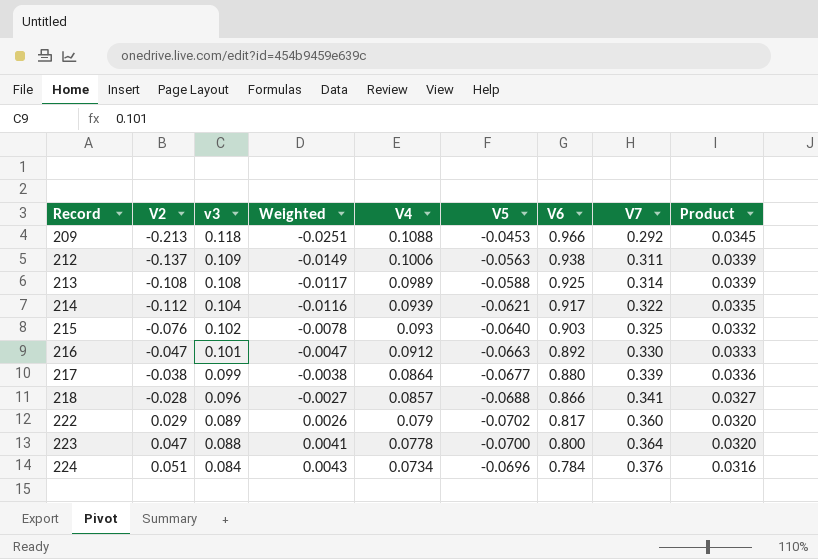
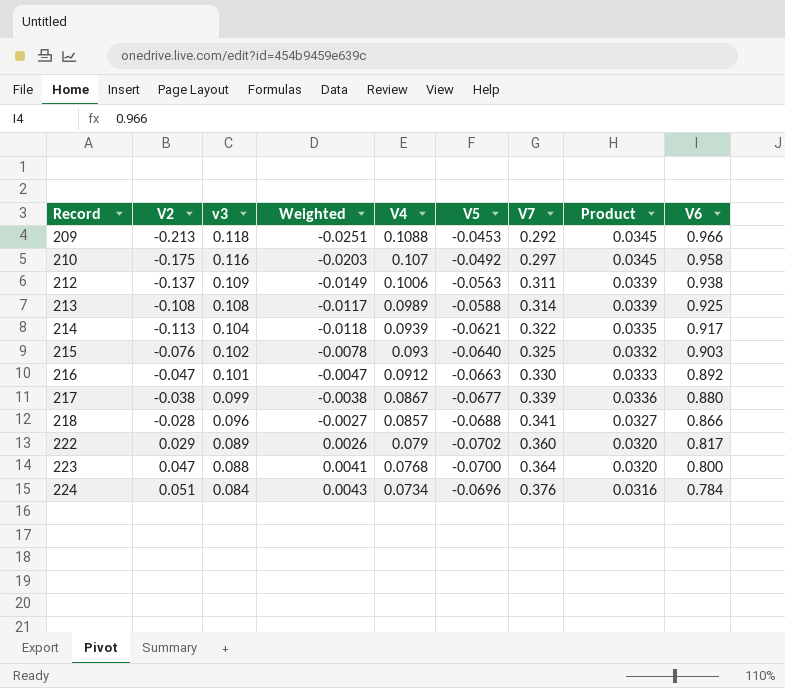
column V6 | position: 7 -> 9
row 210: none -> -0.175 | 0.116 | -0.0203 | 0.107 | -0.0492 | 0.297 | 0.0345 | 0.958
214 | V2: -0.112 -> -0.113
214 | Weighted: -0.0116 -> -0.0118
217 | V4: 0.0864 -> 0.0867
223 | V4: 0.0778 -> 0.0768

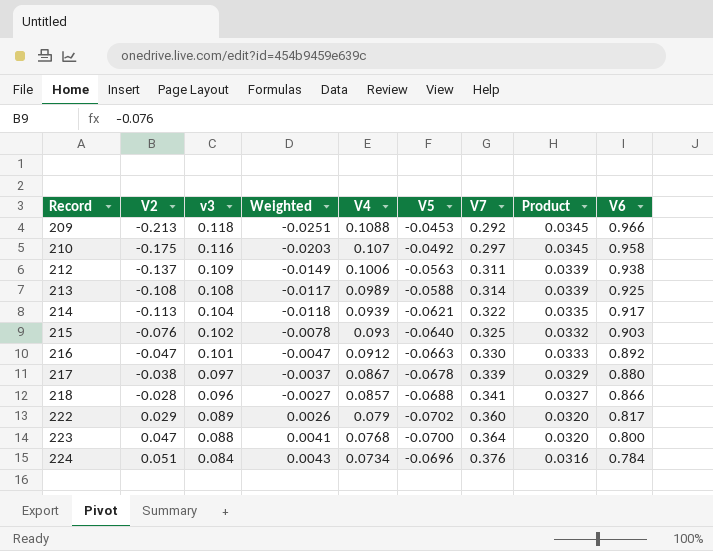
217 | v3: 0.099 -> 0.097
217 | Weighted: -0.0038 -> -0.0037
217 | V5: -0.0677 -> -0.0678
217 | Product: 0.0336 -> 0.0329

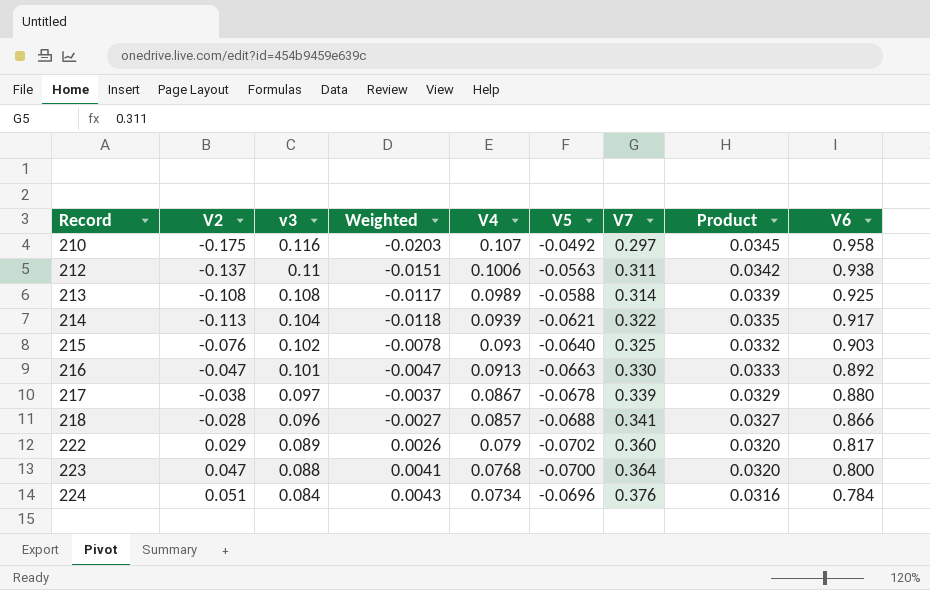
row 209: -0.213 | 0.118 | -0.0251 | 0.1088 | -0.0453 | 0.292 | 0.0345 | 0.966 -> none
212 | v3: 0.109 -> 0.11
212 | Weighted: -0.0149 -> -0.0151
212 | Product: 0.0339 -> 0.0342
216 | V4: 0.0912 -> 0.0913

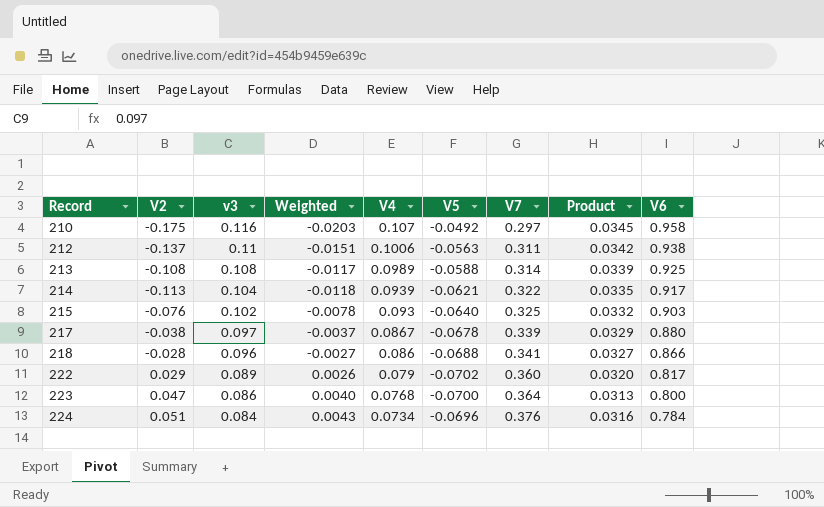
row 216: -0.047 | 0.101 | -0.0047 | 0.0913 | -0.0663 | 0.330 | 0.0333 | 0.892 -> none
218 | V4: 0.0857 -> 0.086
223 | v3: 0.088 -> 0.086
223 | Weighted: 0.0041 -> 0.0040
223 | Product: 0.0320 -> 0.0313

